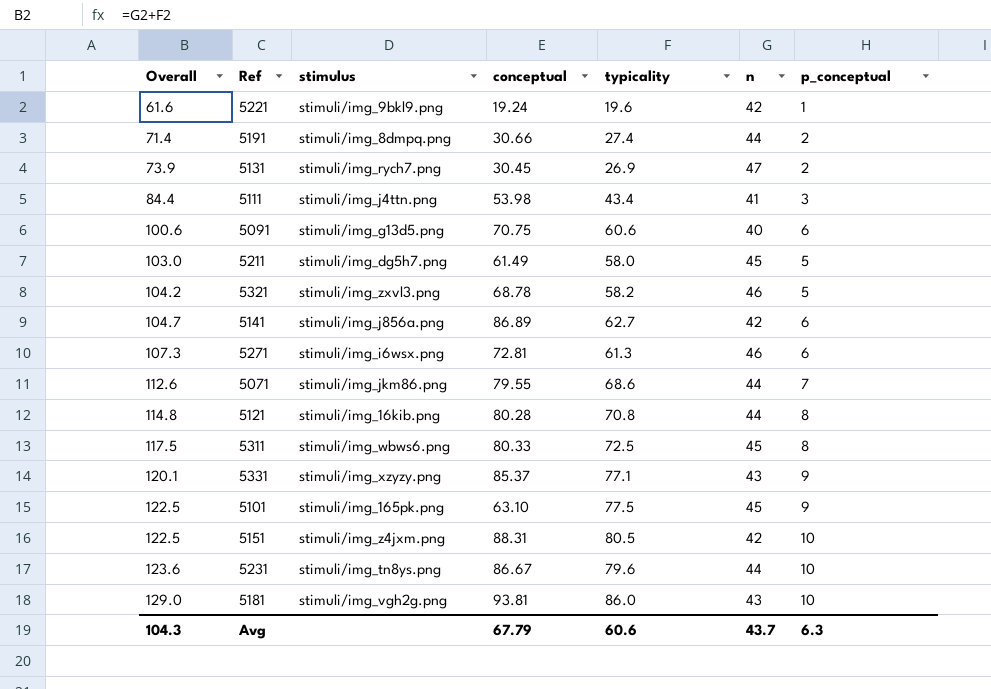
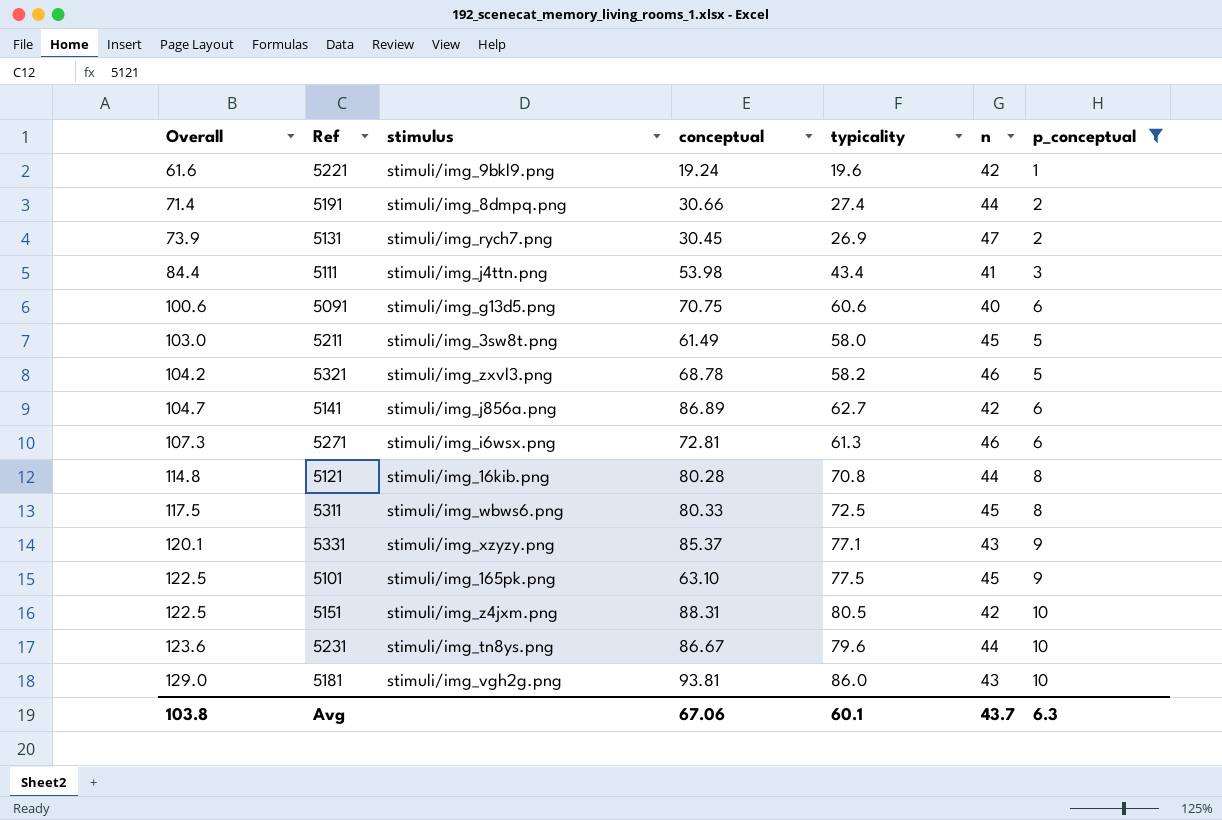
filter: none -> p_conceptual != 7
5211 | stimulus: stimuli/img_dg5h7.png -> stimuli/img_3sw8t.png
Avg | Overall: 104.3 -> 103.8
Avg | conceptual: 67.79 -> 67.06
Avg | typicality: 60.6 -> 60.1

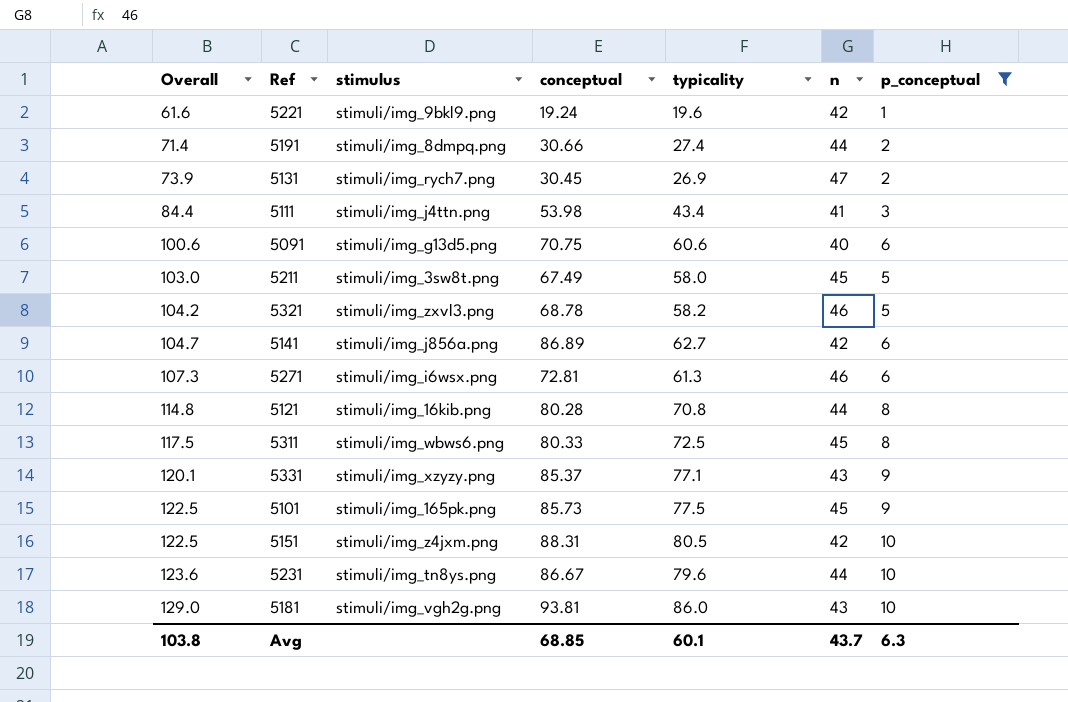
5211 | conceptual: 61.49 -> 67.49
5101 | conceptual: 63.10 -> 85.73
Avg | conceptual: 67.06 -> 68.85

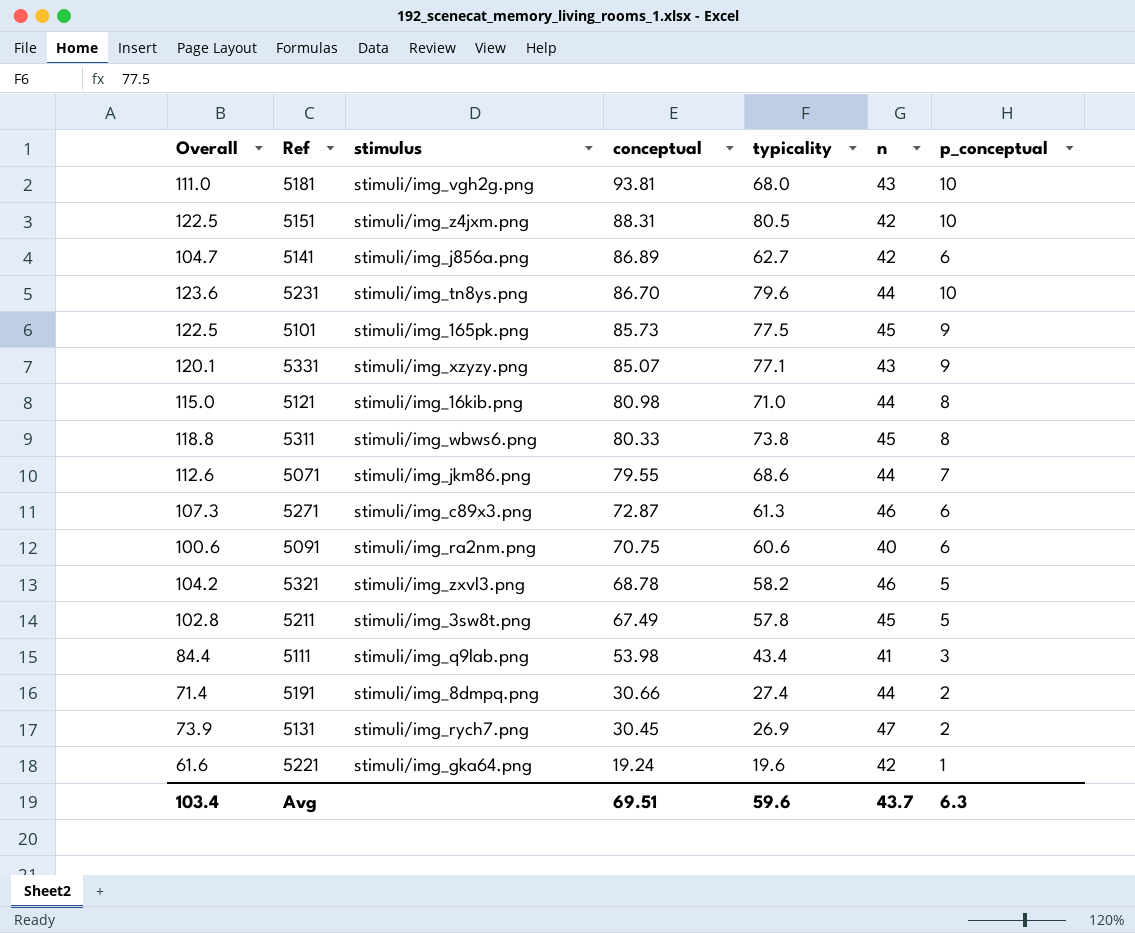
filter: p_conceptual != 7 -> none
row order: Overall ascending -> conceptual descending
5181 | Overall: 129.0 -> 111.0
5181 | typicality: 86.0 -> 68.0
5231 | conceptual: 86.67 -> 86.70
5331 | conceptual: 85.37 -> 85.07
5121 | Overall: 114.8 -> 115.0
5121 | conceptual: 80.28 -> 80.98
5121 | typicality: 70.8 -> 71.0
5311 | Overall: 117.5 -> 118.8
5311 | typicality: 72.5 -> 73.8
5271 | stimulus: stimuli/img_i6wsx.png -> stimuli/img_c89x3.png
5271 | conceptual: 72.81 -> 72.87
5091 | stimulus: stimuli/img_g13d5.png -> stimuli/img_ra2nm.png
5211 | Overall: 103.0 -> 102.8
5211 | typicality: 58.0 -> 57.8
5111 | stimulus: stimuli/img_j4ttn.png -> stimuli/img_q9lab.png
5221 | stimulus: stimuli/img_9bkl9.png -> stimuli/img_gka64.png
Avg | Overall: 103.8 -> 103.4
Avg | conceptual: 68.85 -> 69.51
Avg | typicality: 60.1 -> 59.6

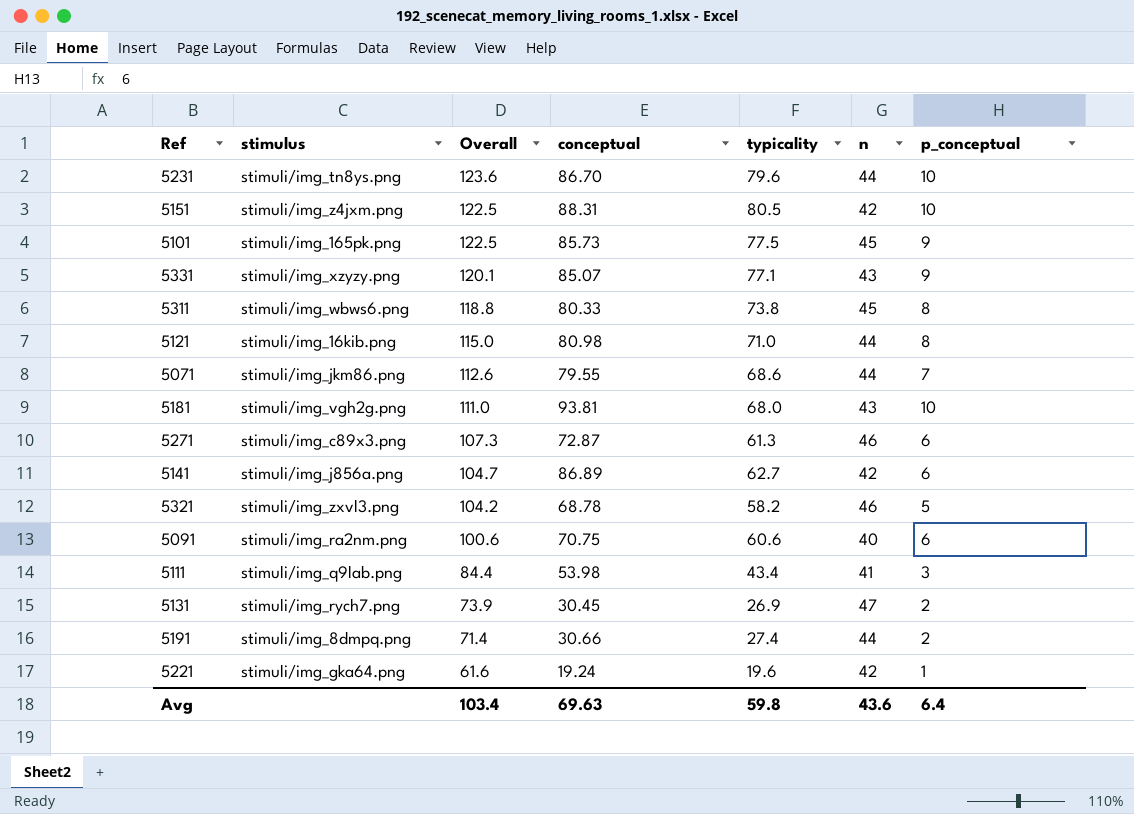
row order: conceptual descending -> Overall descending
column Overall | position: 1 -> 3
row 5211: 102.8 | stimuli/img_3sw8t.png | 67.49 | 57.8 | 45 | 5 -> none
Avg | conceptual: 69.51 -> 69.63
Avg | typicality: 59.6 -> 59.8
Avg | n: 43.7 -> 43.6
Avg | p_conceptual: 6.3 -> 6.4

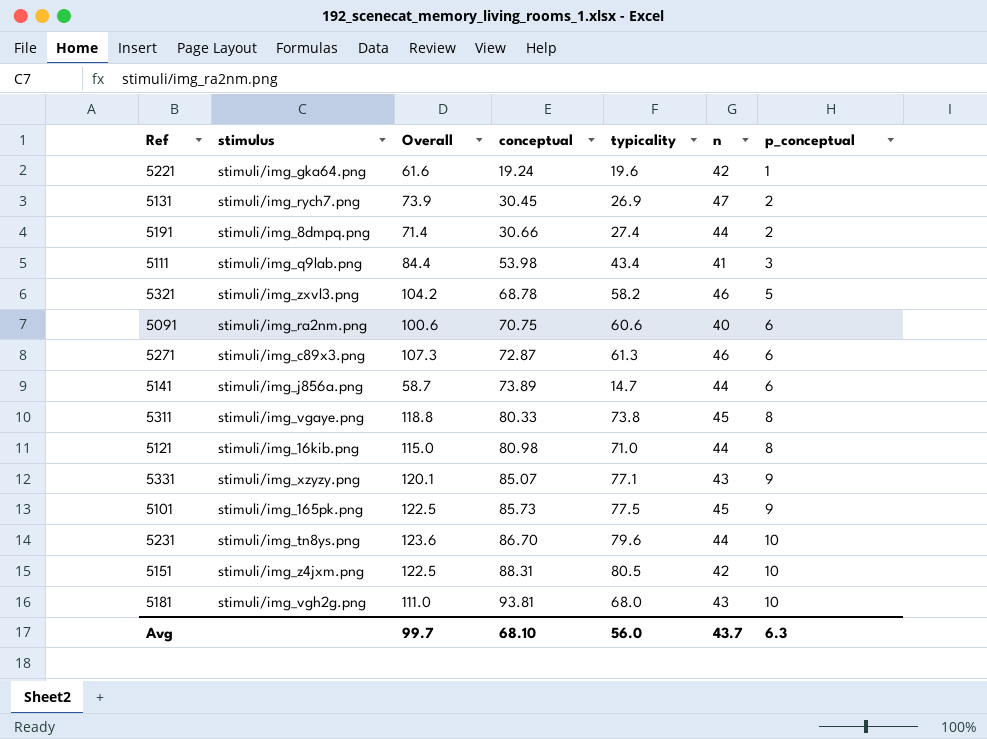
row order: Overall descending -> conceptual ascending
row 5071: stimuli/img_jkm86.png | 112.6 | 79.55 | 68.6 | 44 | 7 -> none
5141 | Overall: 104.7 -> 58.7
5141 | conceptual: 86.89 -> 73.89
5141 | typicality: 62.7 -> 14.7
5141 | n: 42 -> 44
5311 | stimulus: stimuli/img_wbws6.png -> stimuli/img_vgaye.png
Avg | Overall: 103.4 -> 99.7
Avg | conceptual: 69.63 -> 68.10
Avg | typicality: 59.8 -> 56.0
Avg | n: 43.6 -> 43.7
Avg | p_conceptual: 6.4 -> 6.3

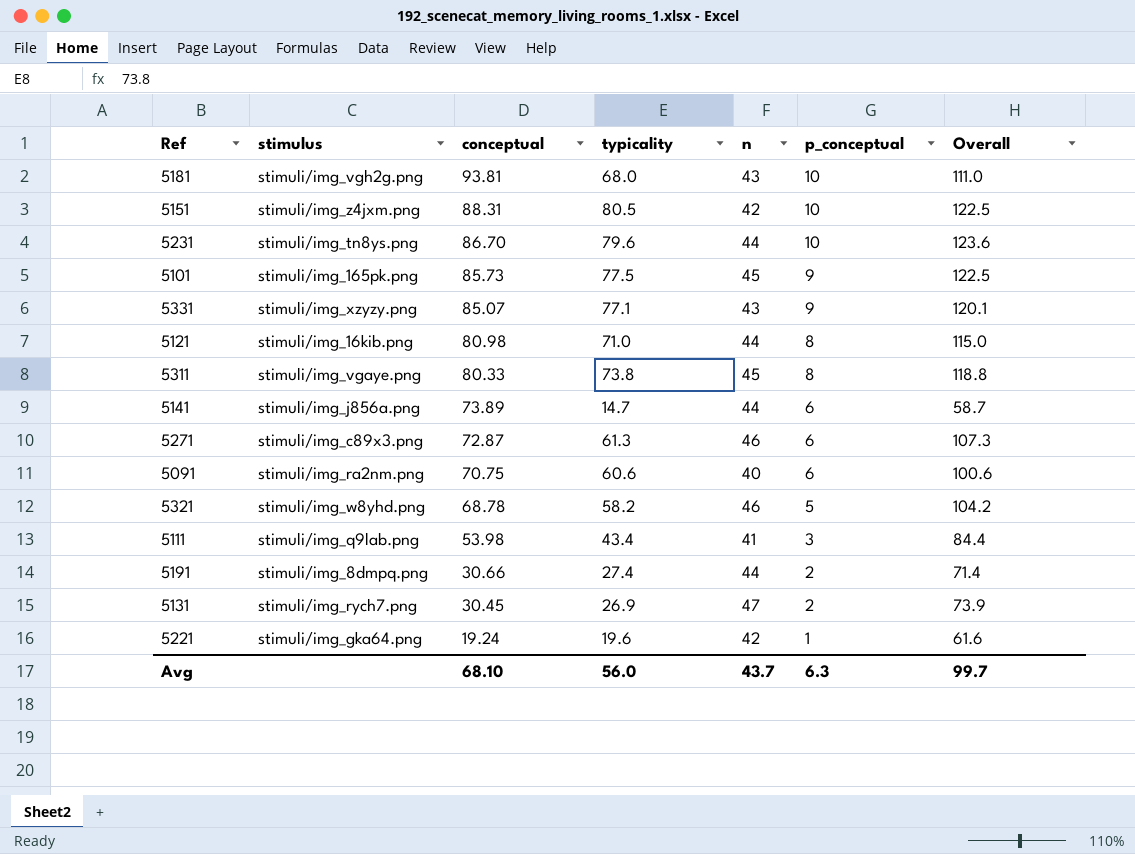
row order: conceptual ascending -> conceptual descending
column Overall | position: 3 -> 7
5321 | stimulus: stimuli/img_zxvl3.png -> stimuli/img_w8yhd.png

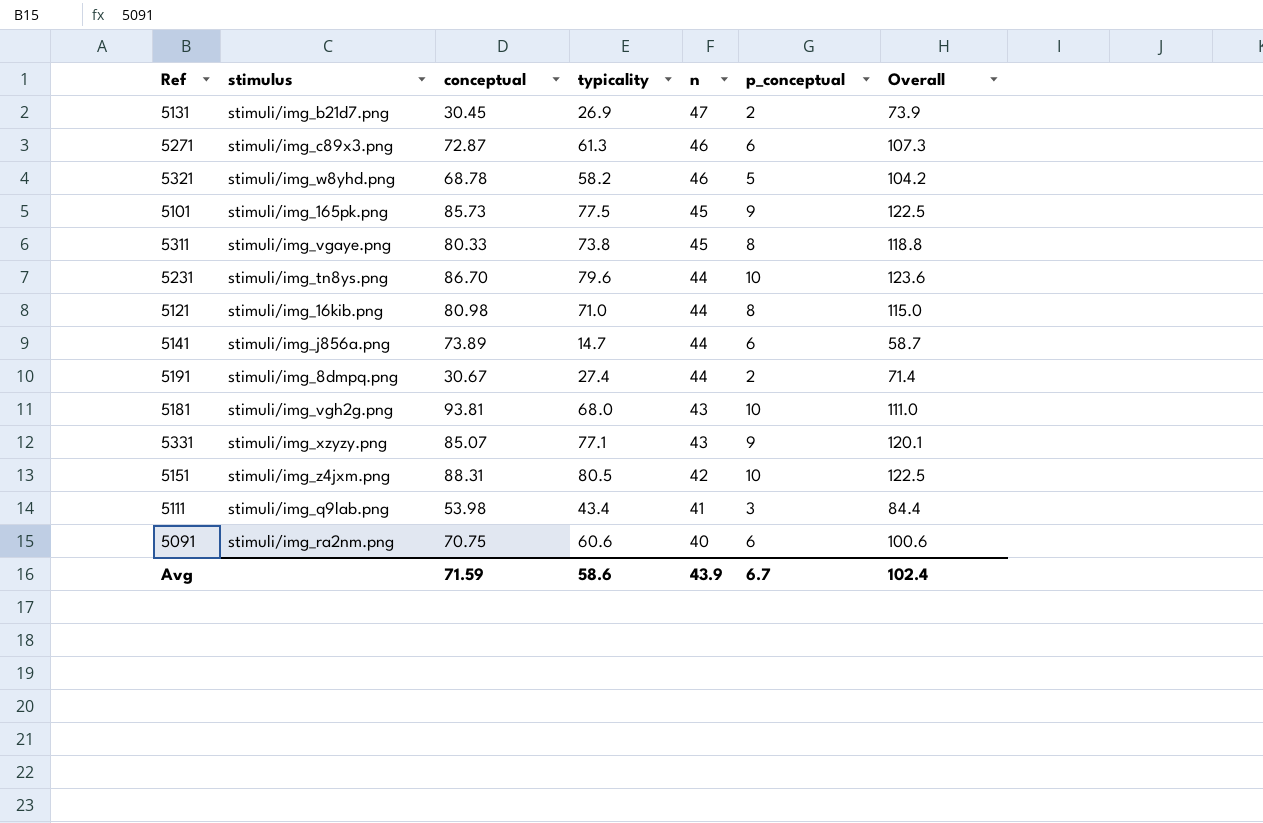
row order: conceptual descending -> n descending
row 5221: stimuli/img_gka64.png | 19.24 | 19.6 | 42 | 1 | 61.6 -> none
5131 | stimulus: stimuli/img_rych7.png -> stimuli/img_b21d7.png
5191 | conceptual: 30.66 -> 30.67
Avg | conceptual: 68.10 -> 71.59
Avg | typicality: 56.0 -> 58.6
Avg | n: 43.7 -> 43.9
Avg | p_conceptual: 6.3 -> 6.7
Avg | Overall: 99.7 -> 102.4

